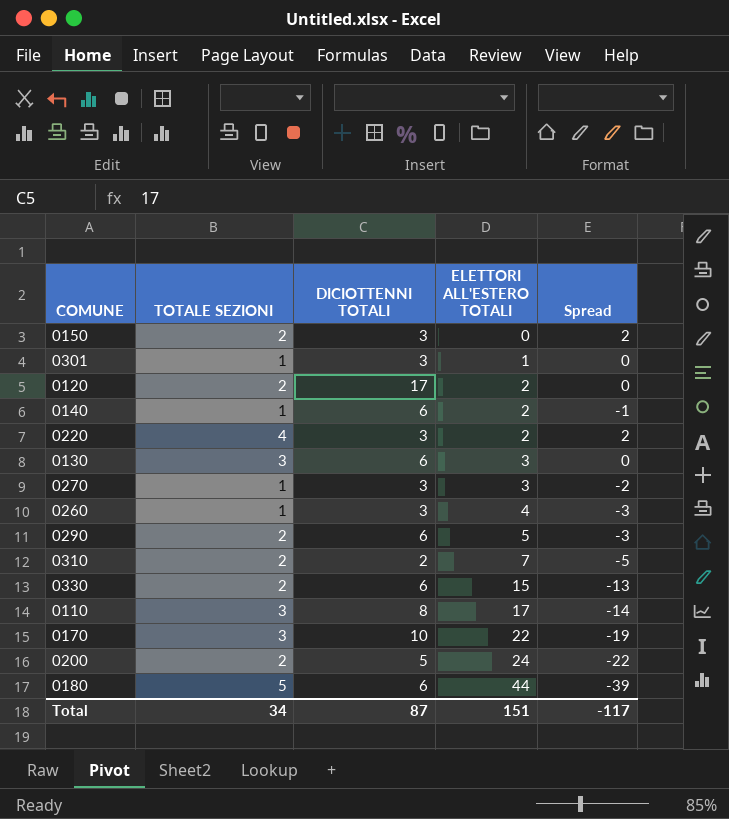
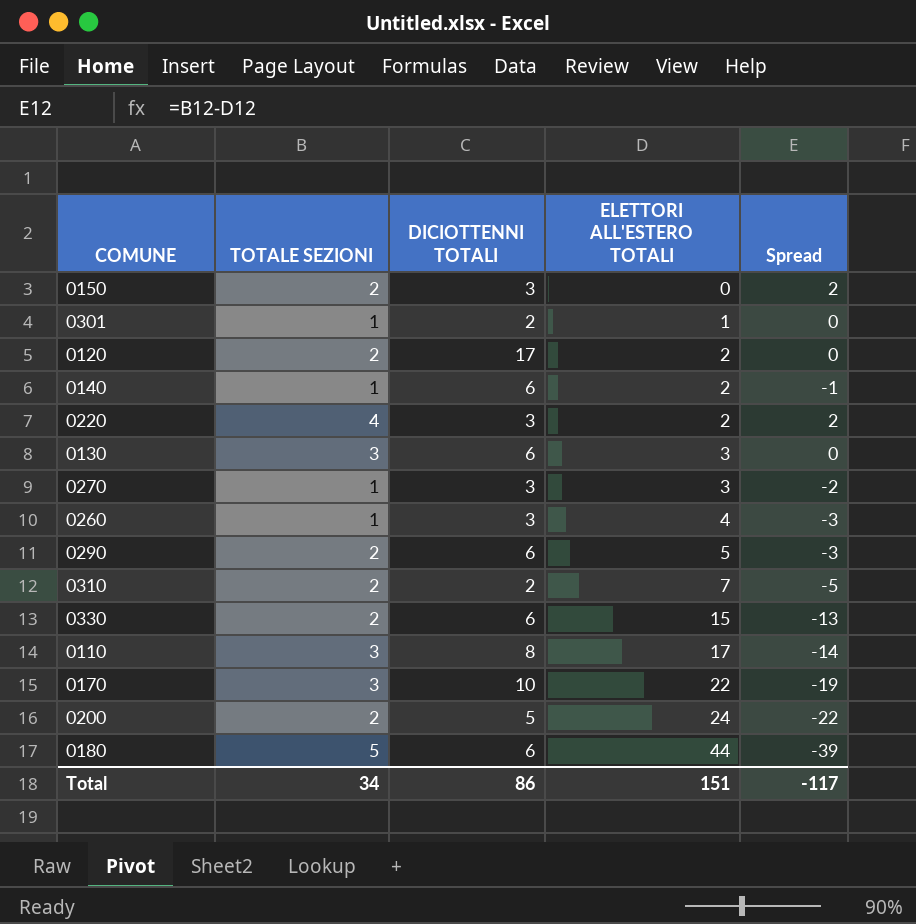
0301 | DICIOTTENNI TOTALI: 3 -> 2
Total | DICIOTTENNI TOTALI: 87 -> 86

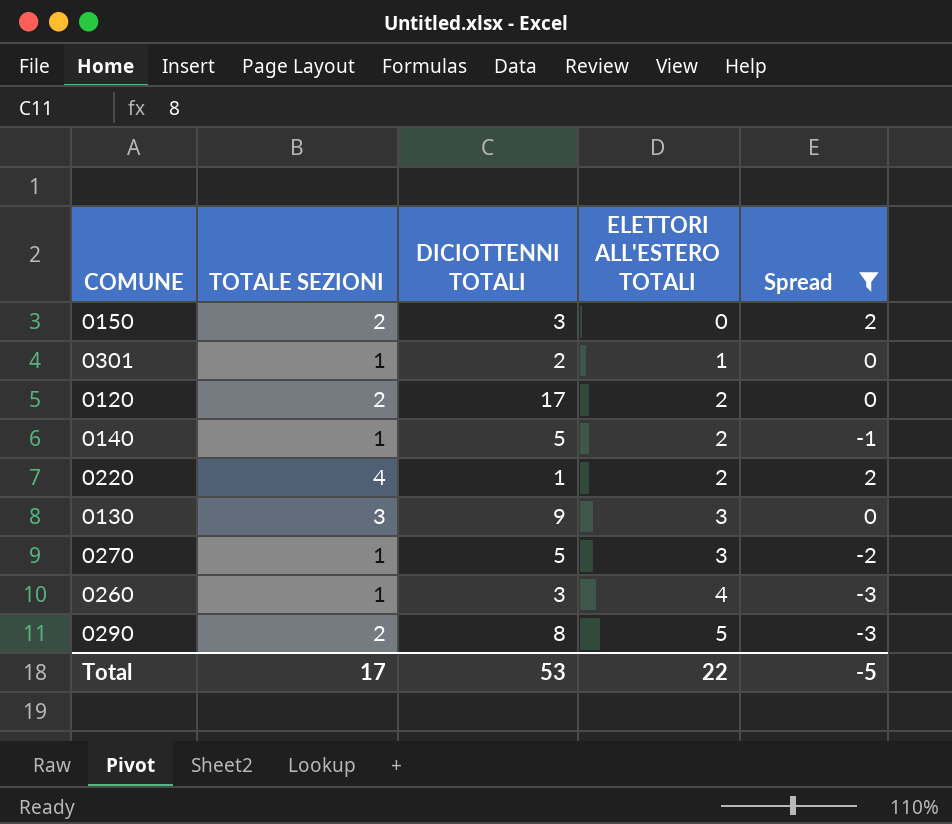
filter: none -> Spread >= -3
0140 | DICIOTTENNI TOTALI: 6 -> 5
0220 | DICIOTTENNI TOTALI: 3 -> 1
0130 | DICIOTTENNI TOTALI: 6 -> 9
0270 | DICIOTTENNI TOTALI: 3 -> 5
0290 | DICIOTTENNI TOTALI: 6 -> 8
Total | TOTALE SEZIONI: 34 -> 17
Total | DICIOTTENNI TOTALI: 86 -> 53
Total | ELETTORI ALL'ESTERO TOTALI: 151 -> 22
Total | Spread: -117 -> -5

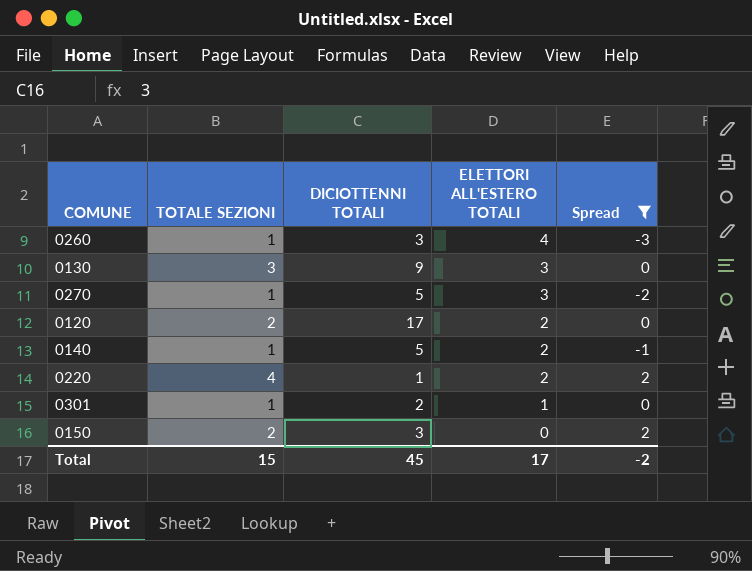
row order: ELETTORI ALL'ESTERO TOTALI ascending -> ELETTORI ALL'ESTERO TOTALI descending
row 0290: 2 | 8 | 5 | -3 -> none
Total | TOTALE SEZIONI: 17 -> 15
Total | DICIOTTENNI TOTALI: 53 -> 45
Total | ELETTORI ALL'ESTERO TOTALI: 22 -> 17
Total | Spread: -5 -> -2

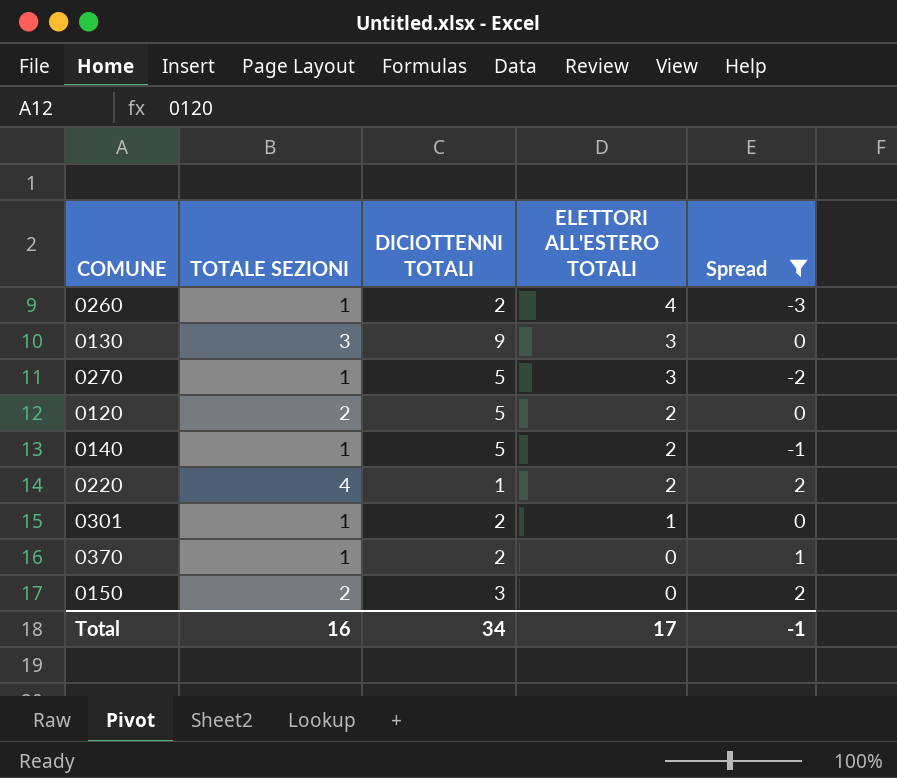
0260 | DICIOTTENNI TOTALI: 3 -> 2
0120 | DICIOTTENNI TOTALI: 17 -> 5
row 0370: none -> 1 | 2 | 0 | 1
Total | TOTALE SEZIONI: 15 -> 16
Total | DICIOTTENNI TOTALI: 45 -> 34
Total | Spread: -2 -> -1

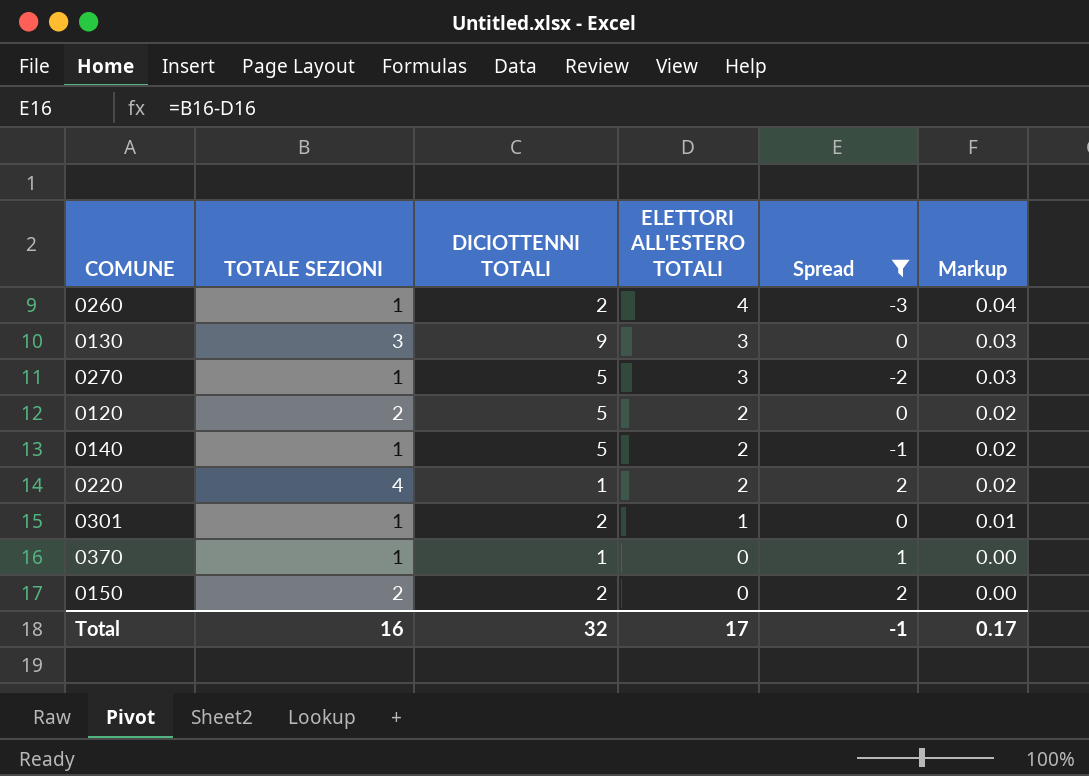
column Markup | formula: none -> [ELETTORI ALL'ESTERO TOTALI] * 0.01
0370 | DICIOTTENNI TOTALI: 2 -> 1
0150 | DICIOTTENNI TOTALI: 3 -> 2
Total | DICIOTTENNI TOTALI: 34 -> 32

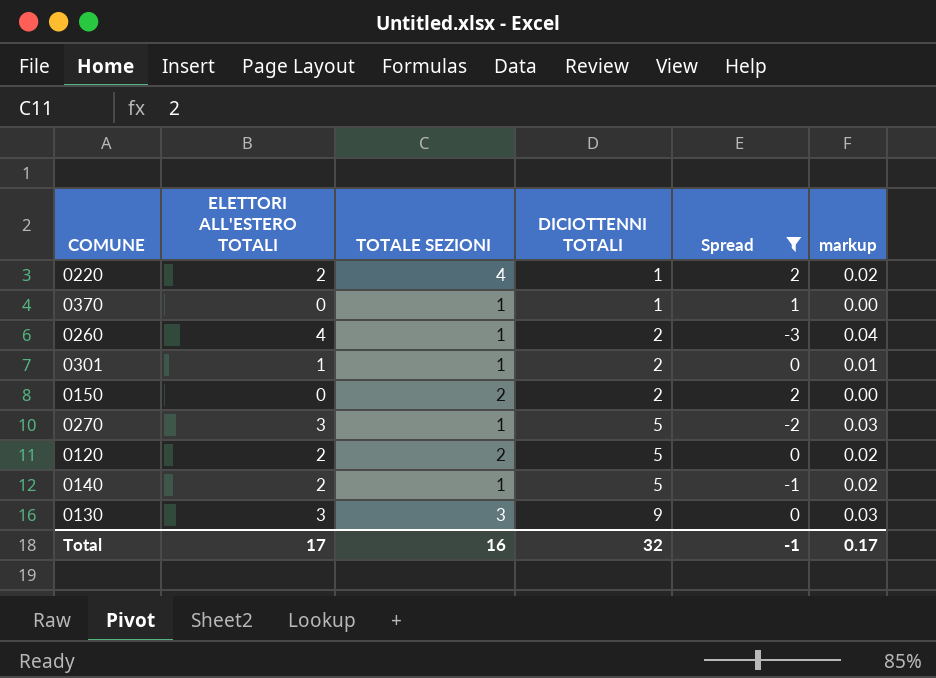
row order: ELETTORI ALL'ESTERO TOTALI descending -> DICIOTTENNI TOTALI ascending
column ELETTORI ALL'ESTERO TOTALI | position: 4 -> 2
column name: Markup -> markup

